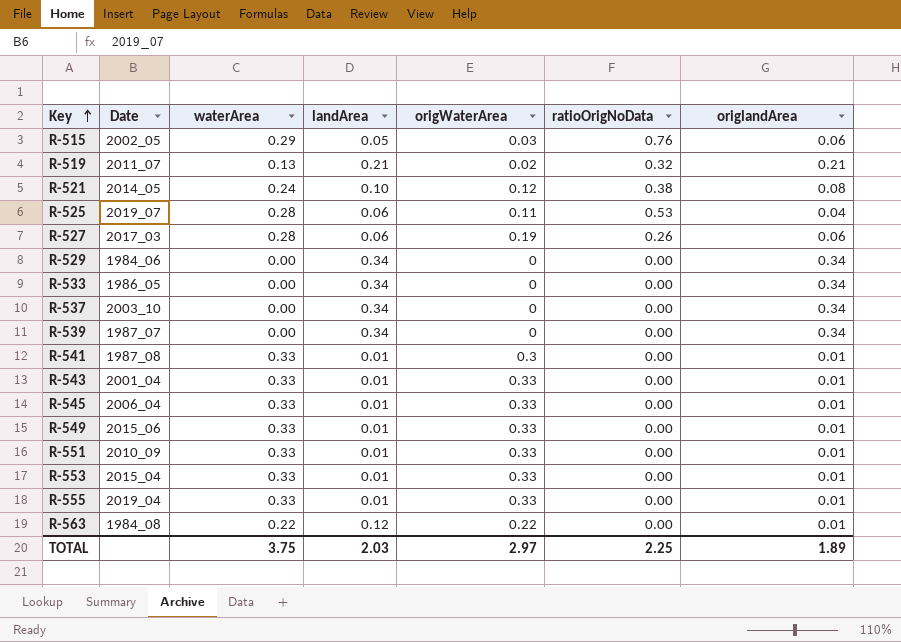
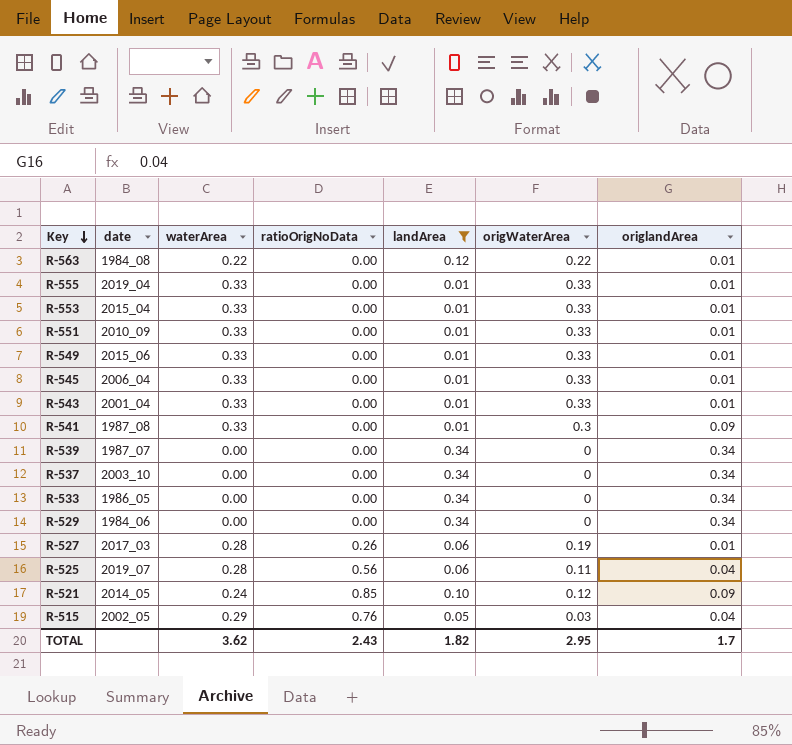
filter: none -> landArea != 0.21
row order: Key ascending -> Key descending
column name: Date -> date
column ratioOrigNoData | position: 6 -> 4
R-541 | origlandArea: 0.01 -> 0.09
R-527 | origlandArea: 0.06 -> 0.01
R-525 | ratioOrigNoData: 0.53 -> 0.56
R-521 | ratioOrigNoData: 0.38 -> 0.85
R-521 | origlandArea: 0.08 -> 0.09
R-515 | origlandArea: 0.06 -> 0.04
TOTAL | waterArea: 3.75 -> 3.62
TOTAL | ratioOrigNoData: 2.25 -> 2.43
TOTAL | landArea: 2.03 -> 1.82
TOTAL | origWaterArea: 2.97 -> 2.95
TOTAL | origlandArea: 1.89 -> 1.7

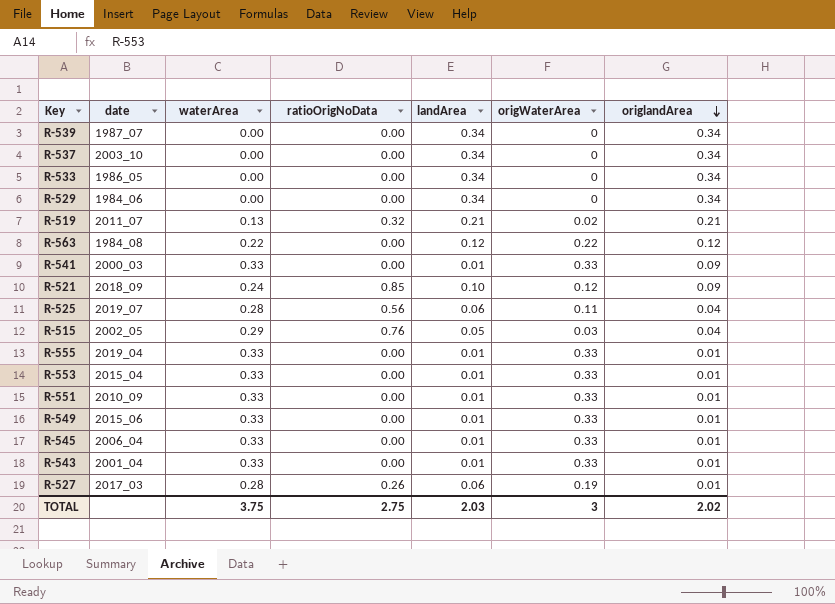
filter: landArea != 0.21 -> none
row order: Key descending -> origlandArea descending
R-563 | origlandArea: 0.01 -> 0.12
R-541 | date: 1987_08 -> 2000_03
R-541 | origWaterArea: 0.3 -> 0.33
R-521 | date: 2014_05 -> 2018_09
TOTAL | waterArea: 3.62 -> 3.75
TOTAL | ratioOrigNoData: 2.43 -> 2.75
TOTAL | landArea: 1.82 -> 2.03
TOTAL | origWaterArea: 2.95 -> 3
TOTAL | origlandArea: 1.7 -> 2.02

